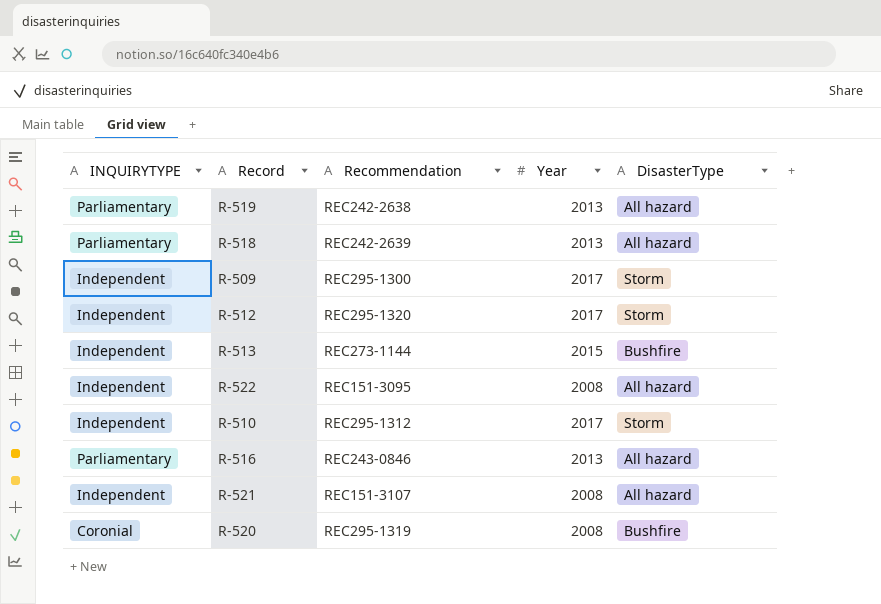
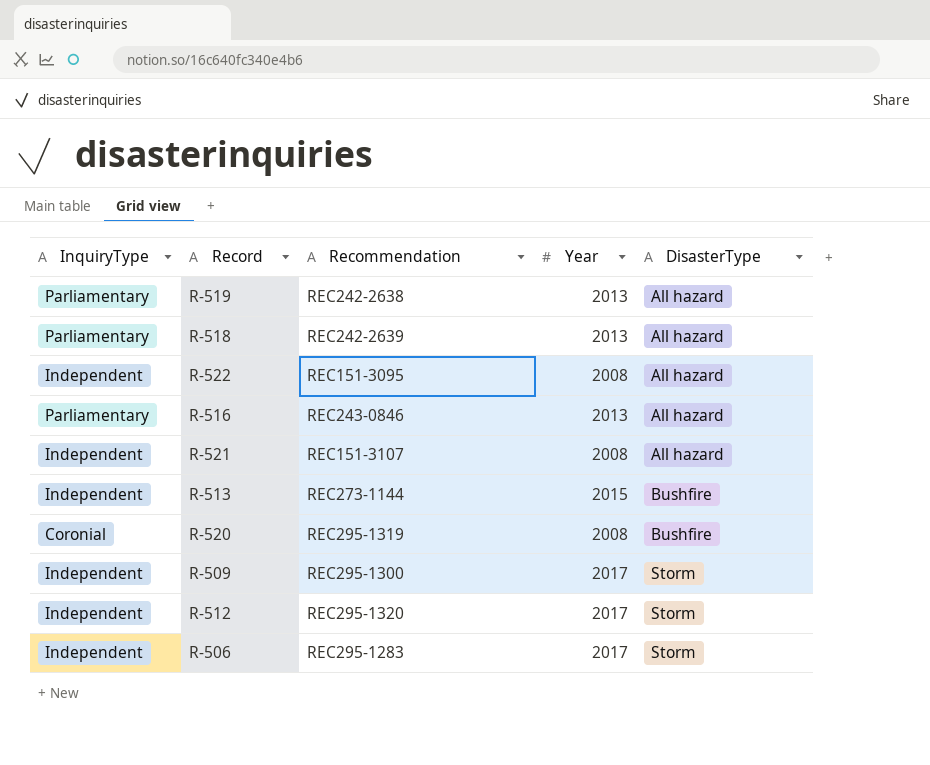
row order: none -> DisasterType ascending
column name: INQUIRYTYPE -> InquiryType
row R-510: Independent | REC295-1312 | 2017 | Storm -> none
row R-506: none -> Independent | REC295-1283 | 2017 | Storm

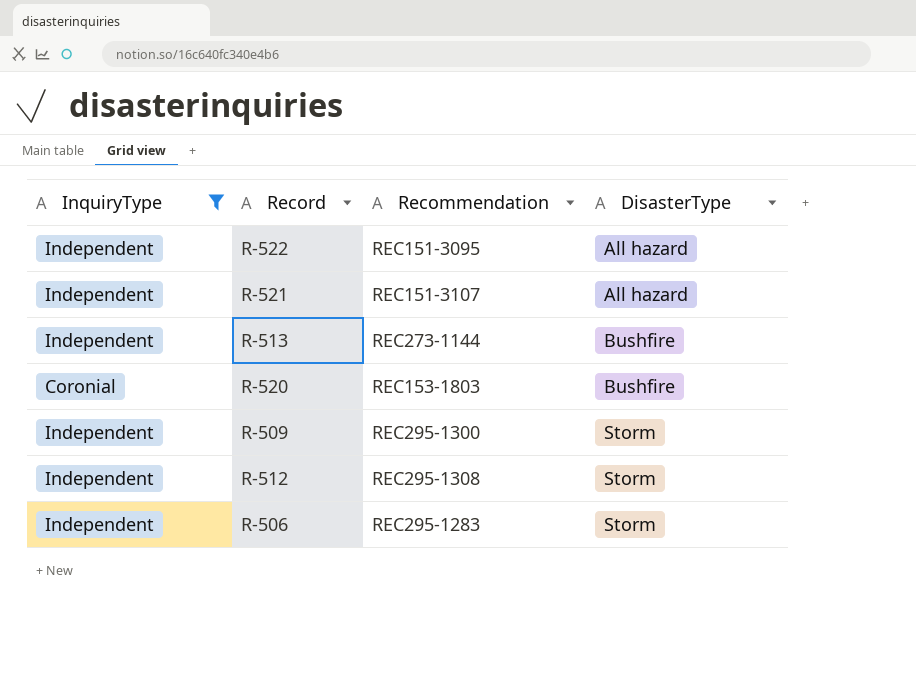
filter: none -> InquiryType != Parliamentary
column Year | position: 4 -> none
R-520 | Recommendation: REC295-1319 -> REC153-1803
R-512 | Recommendation: REC295-1320 -> REC295-1308

